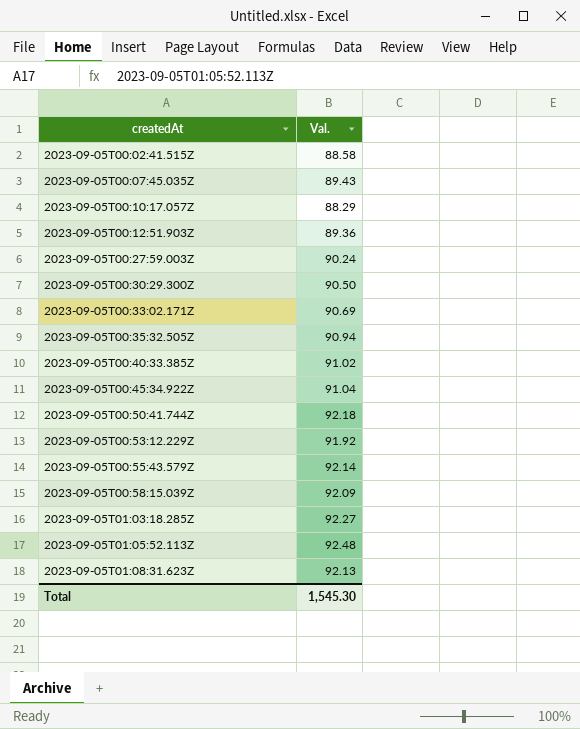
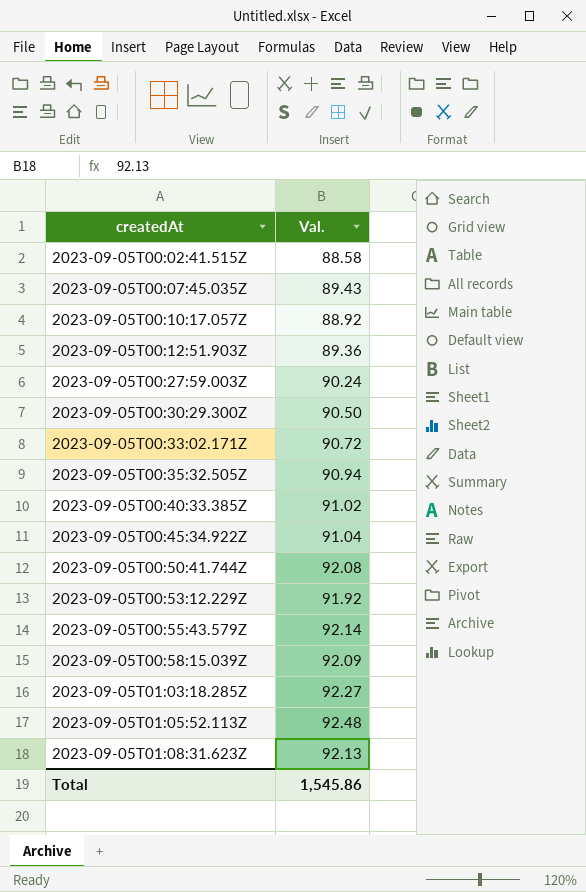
2023-09-05T00:10:17.057Z | Val.: 88.29 -> 88.92
2023-09-05T00:33:02.171Z | Val.: 90.69 -> 90.72
2023-09-05T00:50:41.744Z | Val.: 92.18 -> 92.08
Total | Val.: 1,545.30 -> 1,545.86

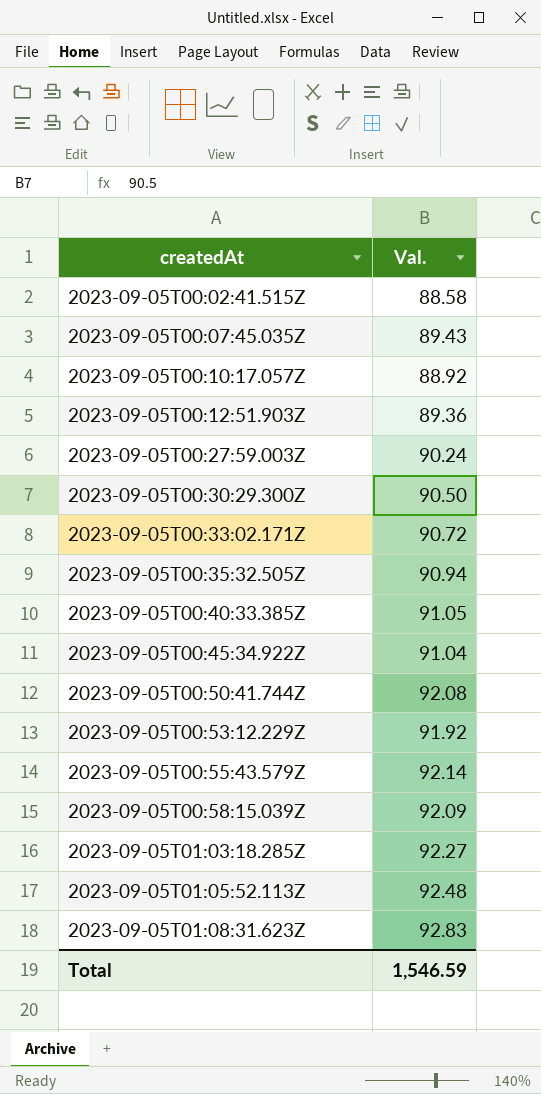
2023-09-05T00:40:33.385Z | Val.: 91.02 -> 91.05
2023-09-05T01:08:31.623Z | Val.: 92.13 -> 92.83
Total | Val.: 1,545.86 -> 1,546.59

